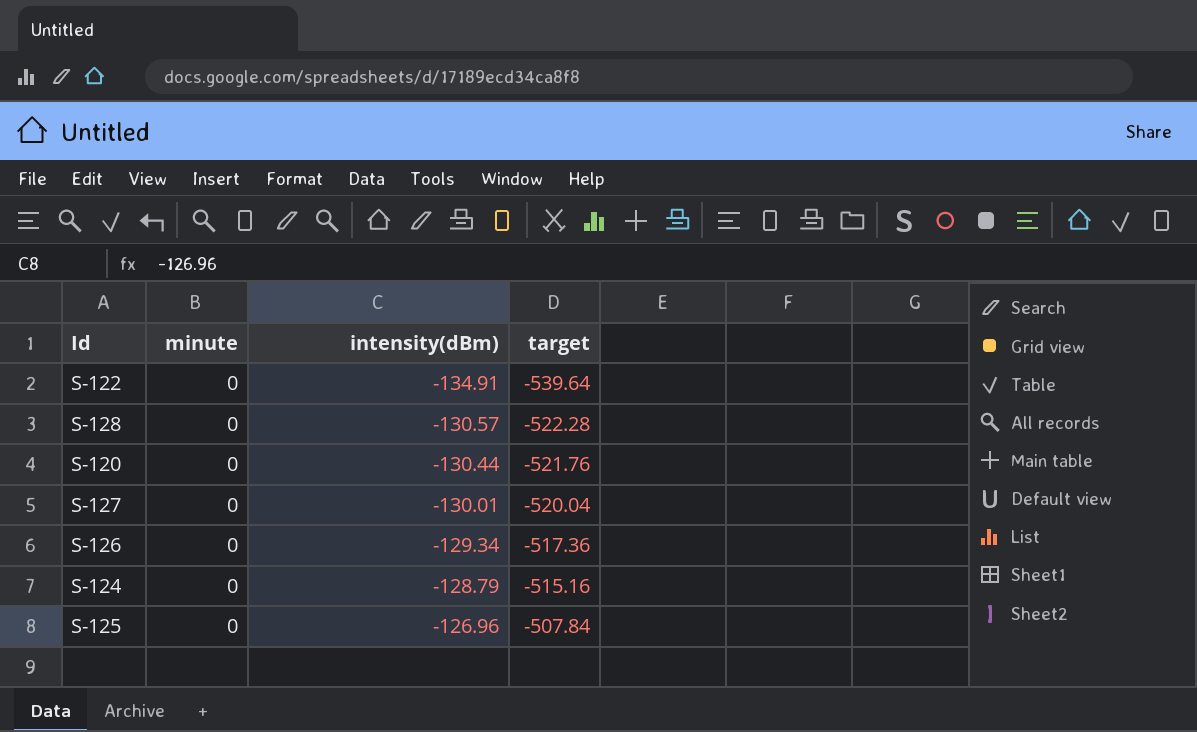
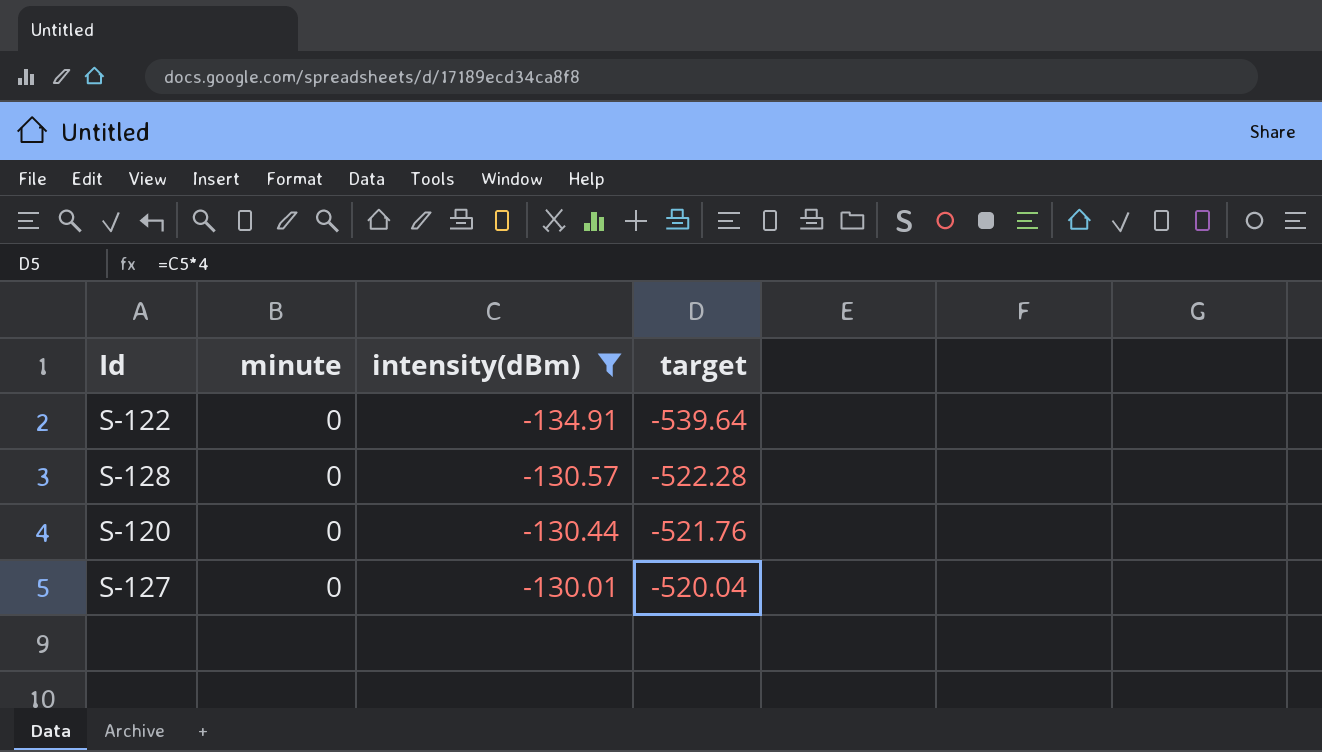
filter: none -> intensity(dBm) <= -130.01

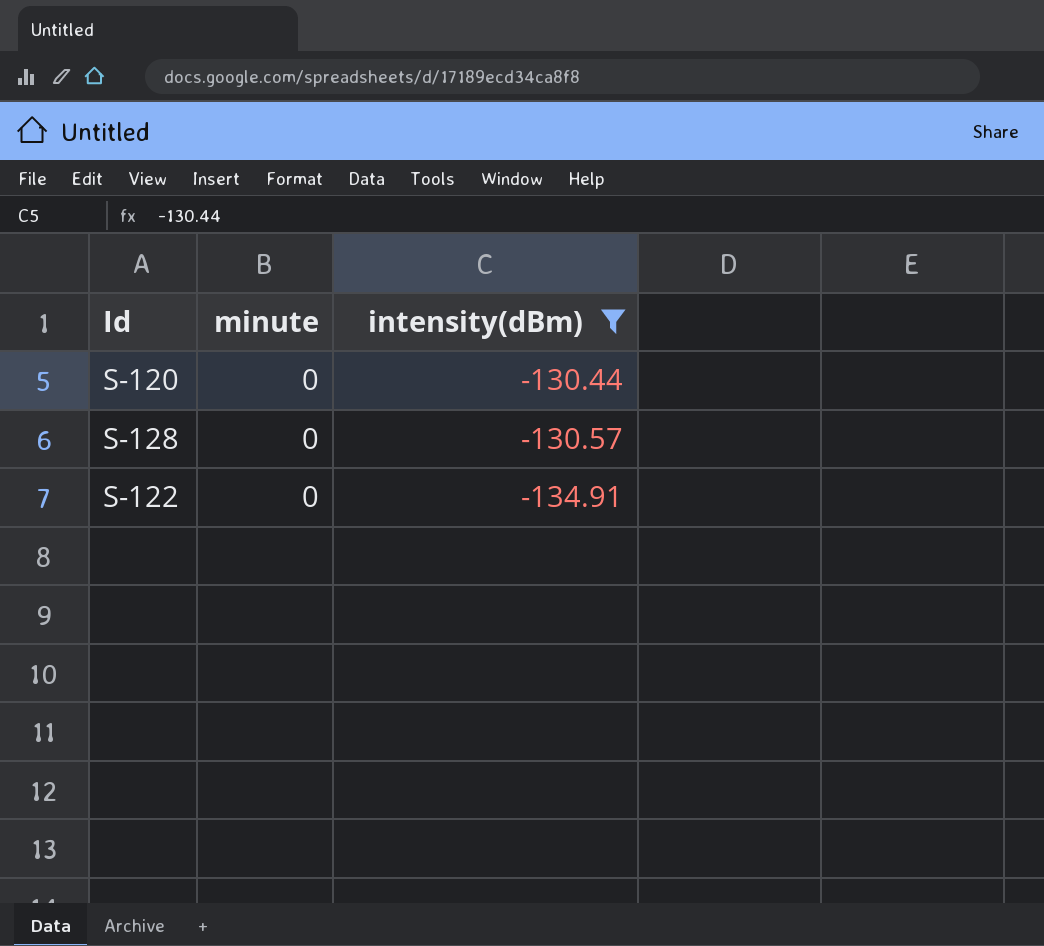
row order: intensity(dBm) ascending -> intensity(dBm) descending
column target | formula: [intensity(dBm)] * 4 -> none
row S-127: 0 | -130.01 | -520.04 -> none

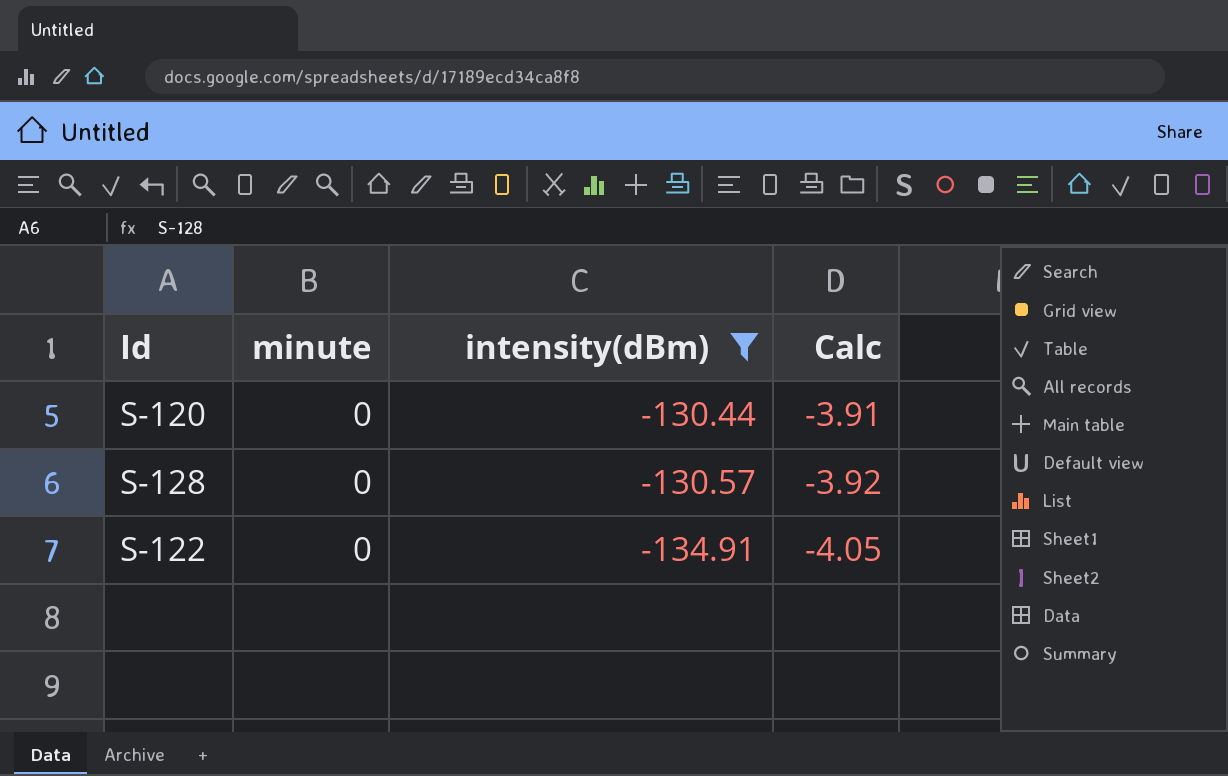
column Calc | formula: none -> [intensity(dBm)] * 0.03

